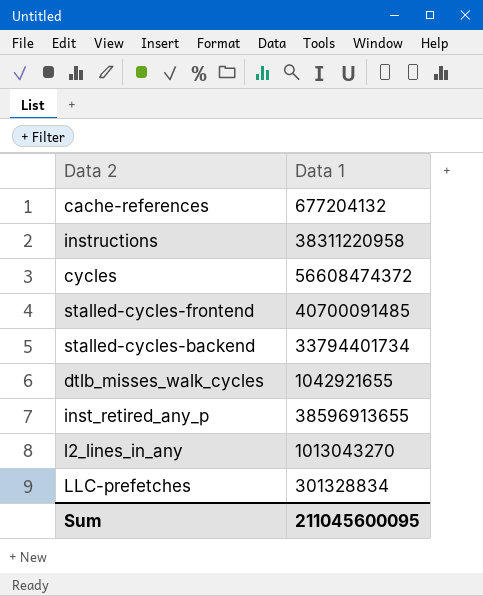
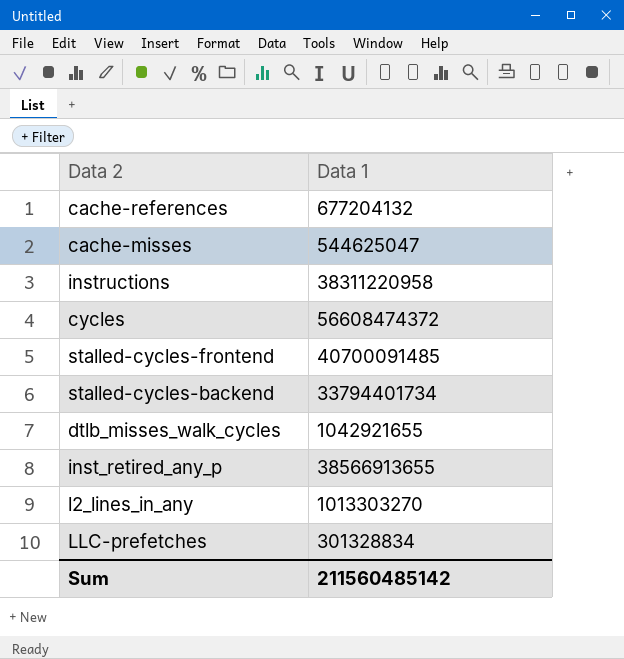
row cache-misses: none -> 544625047
inst_retired_any_p | Data 1: 38596913655 -> 38566913655
l2_lines_in_any | Data 1: 1013043270 -> 1013303270
Sum | Data 1: 211045600095 -> 211560485142

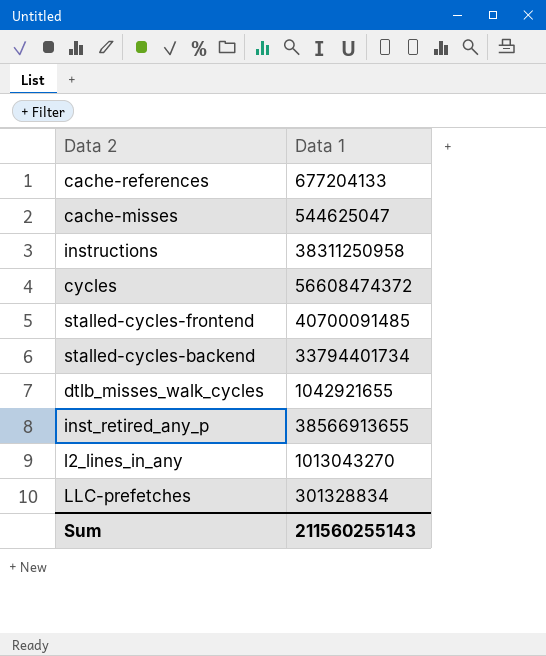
cache-references | Data 1: 677204132 -> 677204133
instructions | Data 1: 38311220958 -> 38311250958
l2_lines_in_any | Data 1: 1013303270 -> 1013043270
Sum | Data 1: 211560485142 -> 211560255143

